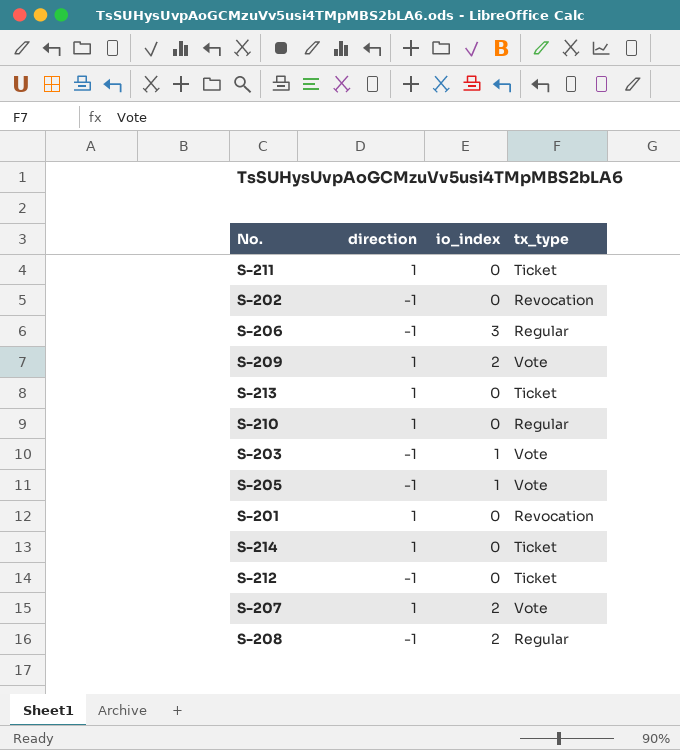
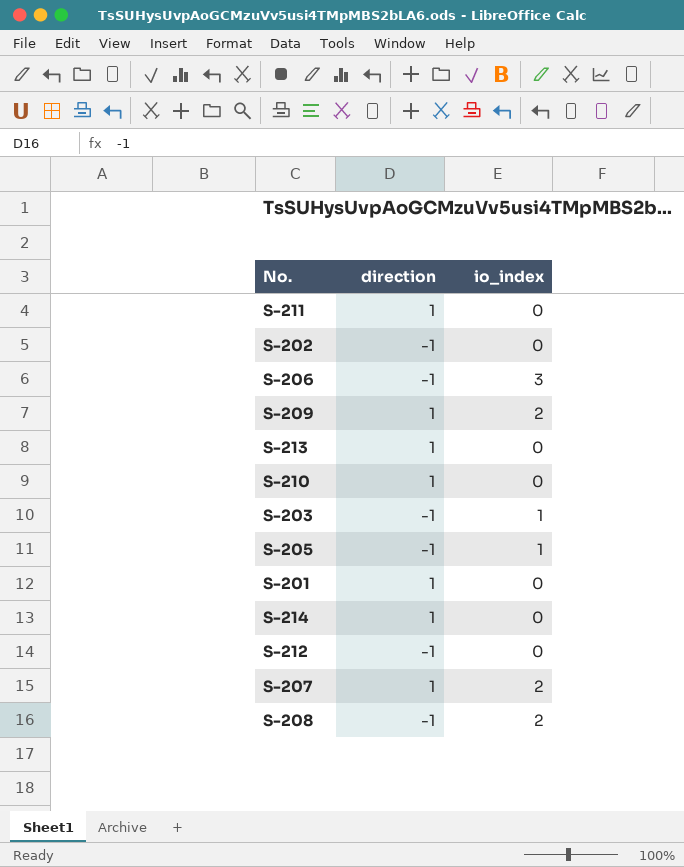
column tx_type | position: 4 -> none

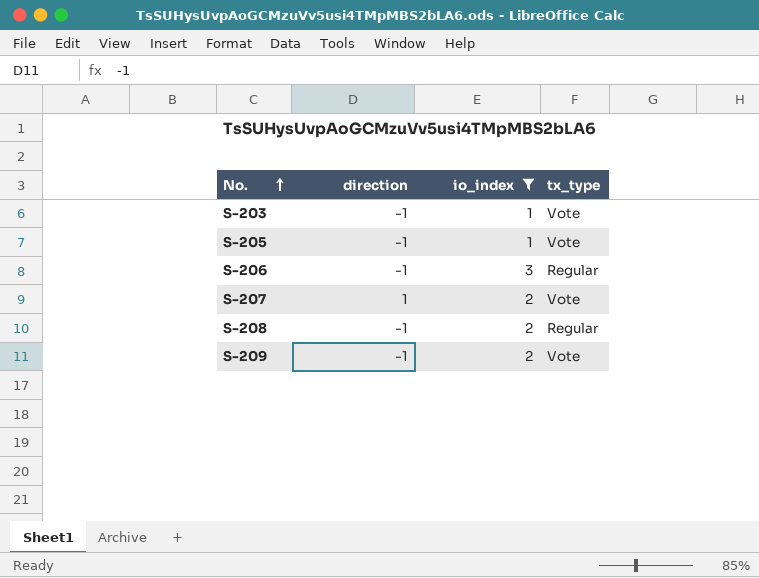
filter: none -> io_index != 0
row order: none -> No. ascending
column tx_type | position: none -> 4
S-209 | direction: 1 -> -1

